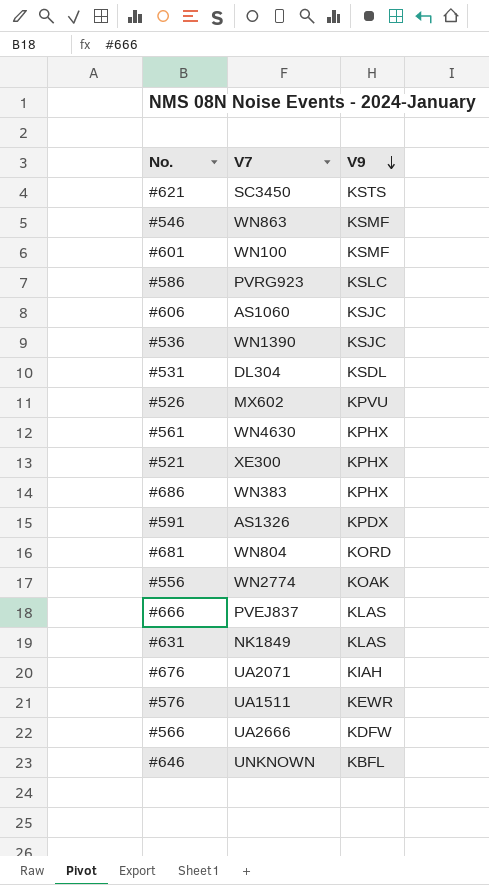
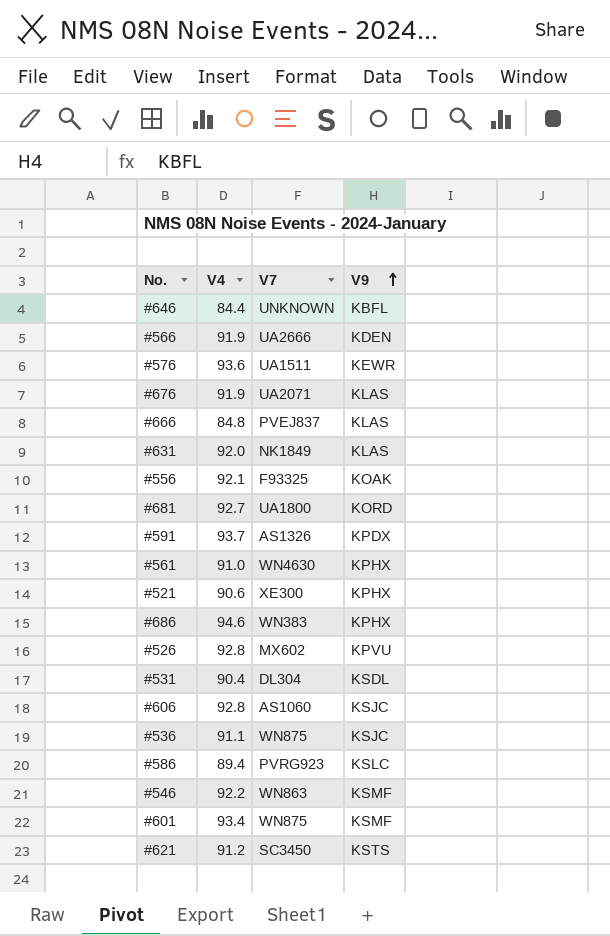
row order: V9 descending -> V9 ascending
column V4 | position: none -> 2
#566 | V9: KDFW -> KDEN
#676 | V9: KIAH -> KLAS
#556 | V7: WN2774 -> F93325
#681 | V7: WN804 -> UA1800
#536 | V7: WN1390 -> WN875
#601 | V7: WN100 -> WN875

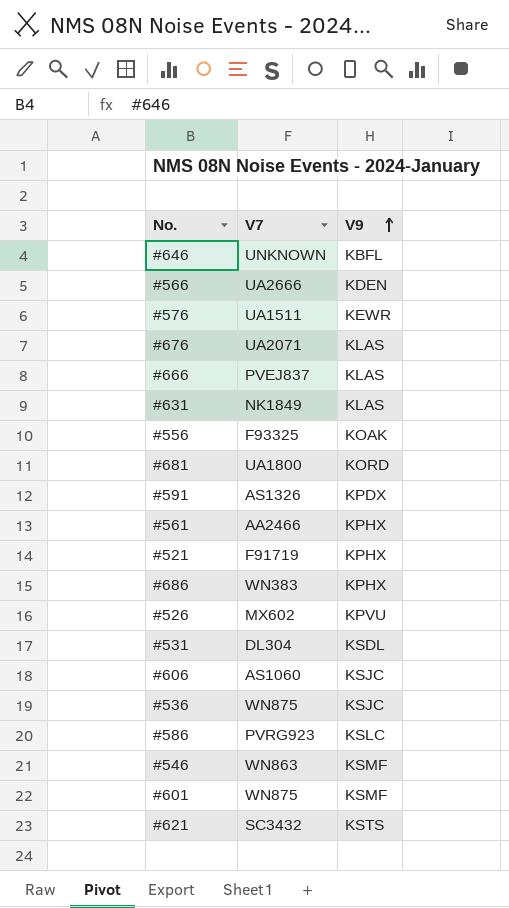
column V4 | position: 2 -> none
#561 | V7: WN4630 -> AA2466
#521 | V7: XE300 -> F91719
#621 | V7: SC3450 -> SC3432

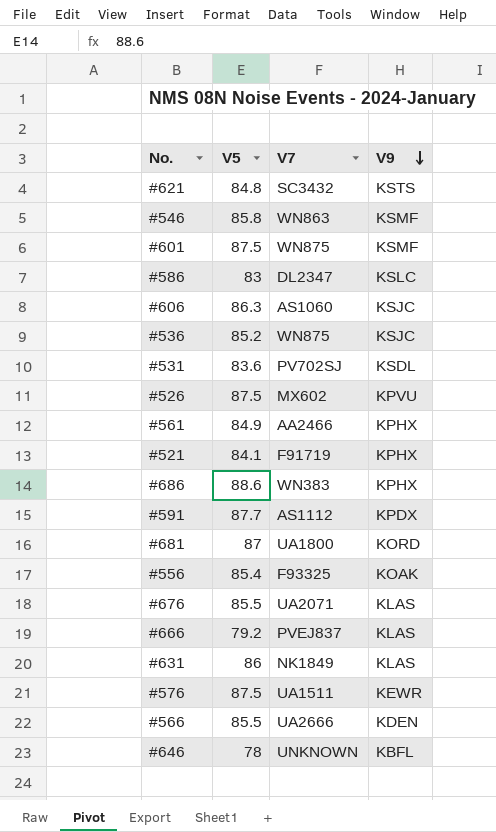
row order: V9 ascending -> V9 descending
column V5 | position: none -> 2
#586 | V7: PVRG923 -> DL2347
#531 | V7: DL304 -> PV702SJ
#591 | V7: AS1326 -> AS1112

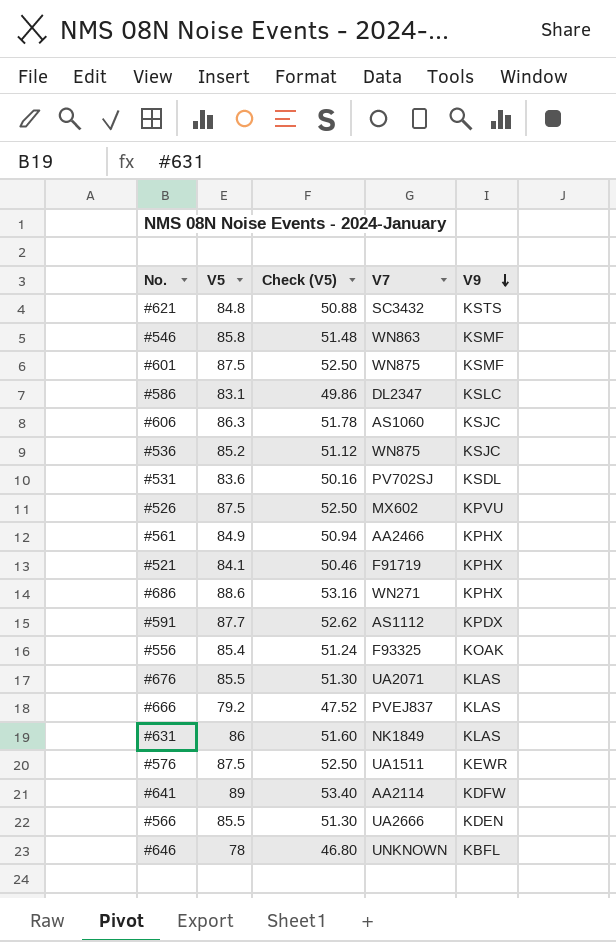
column Check (V5) | formula: none -> [V5] * 0.6
row #681: 87 | UA1800 | KORD -> none
#586 | V5: 83 -> 83.1
#686 | V7: WN383 -> WN271
row #641: none -> 89 | 53.40 | AA2114 | KDFW

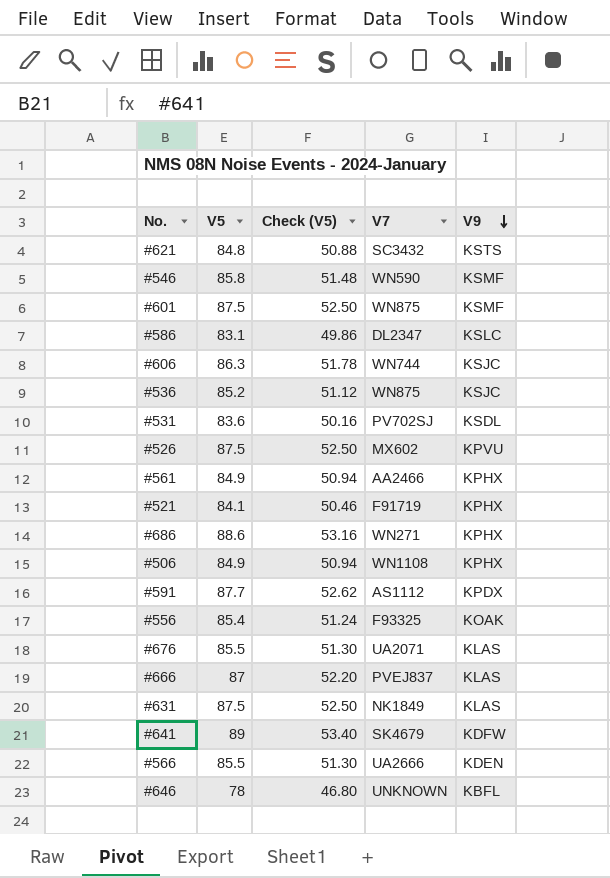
row #576: 87.5 | 52.50 | UA1511 | KEWR -> none
#546 | V7: WN863 -> WN590
#606 | V7: AS1060 -> WN744
row #506: none -> 84.9 | 50.94 | WN1108 | KPHX
#666 | V5: 79.2 -> 87
#666 | Check (V5): 47.52 -> 52.20
#631 | V5: 86 -> 87.5
#631 | Check (V5): 51.60 -> 52.50
#641 | V7: AA2114 -> SK4679

